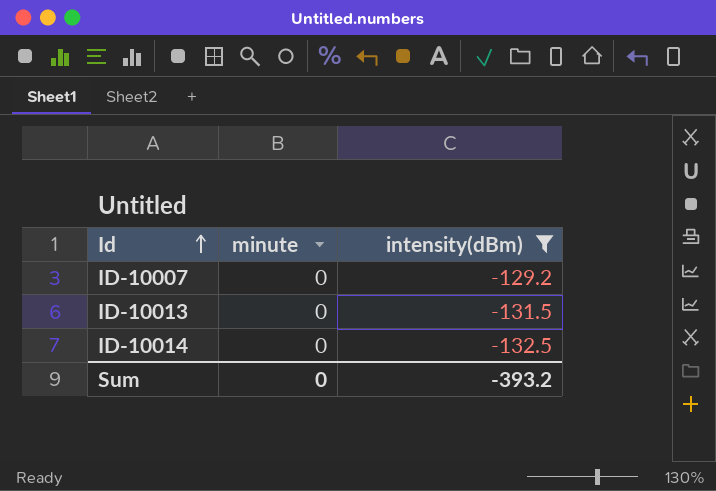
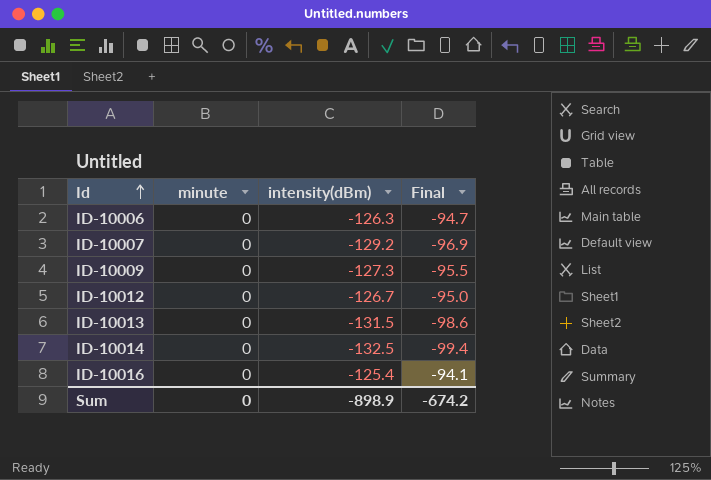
filter: intensity(dBm) <= -129.2 -> none
column Final | formula: none -> [intensity(dBm)] * 0.75
Sum | intensity(dBm): -393.2 -> -898.9

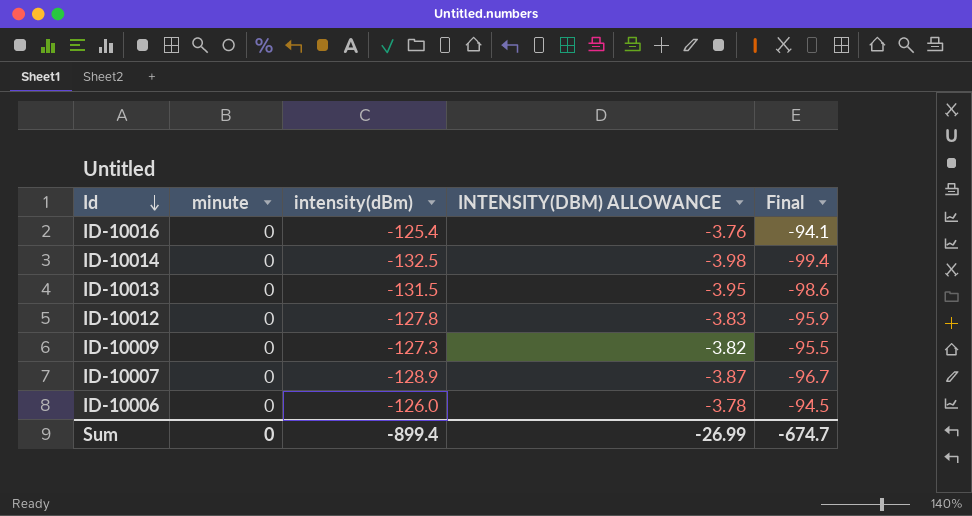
row order: Id ascending -> Id descending
column INTENSITY(DBM) ALLOWANCE | formula: none -> [intensity(dBm)] * 0.03
ID-10012 | intensity(dBm): -126.7 -> -127.8
ID-10012 | Final: -95.0 -> -95.9
ID-10007 | intensity(dBm): -129.2 -> -128.9
ID-10007 | Final: -96.9 -> -96.7
ID-10006 | intensity(dBm): -126.3 -> -126.0
ID-10006 | Final: -94.7 -> -94.5
Sum | intensity(dBm): -898.9 -> -899.4
Sum | Final: -674.2 -> -674.7

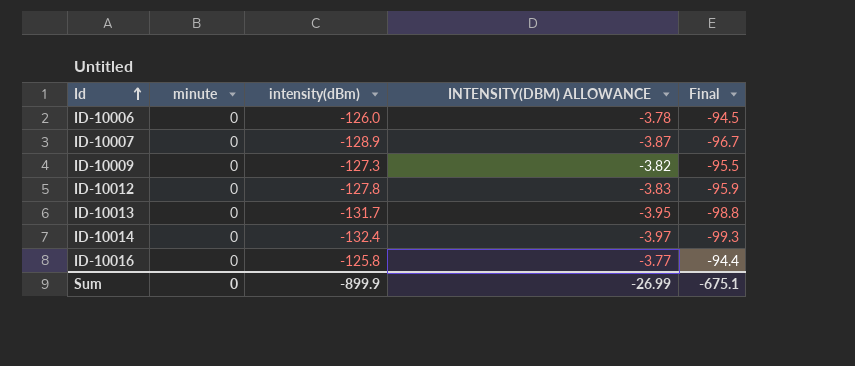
row order: Id descending -> Id ascending
ID-10013 | intensity(dBm): -131.5 -> -131.7
ID-10013 | Final: -98.6 -> -98.8
ID-10014 | intensity(dBm): -132.5 -> -132.4
ID-10014 | INTENSITY(DBM) ALLOWANCE: -3.98 -> -3.97
ID-10014 | Final: -99.4 -> -99.3
ID-10016 | intensity(dBm): -125.4 -> -125.8
ID-10016 | INTENSITY(DBM) ALLOWANCE: -3.76 -> -3.77
ID-10016 | Final: -94.1 -> -94.4
Sum | intensity(dBm): -899.4 -> -899.9
Sum | Final: -674.7 -> -675.1

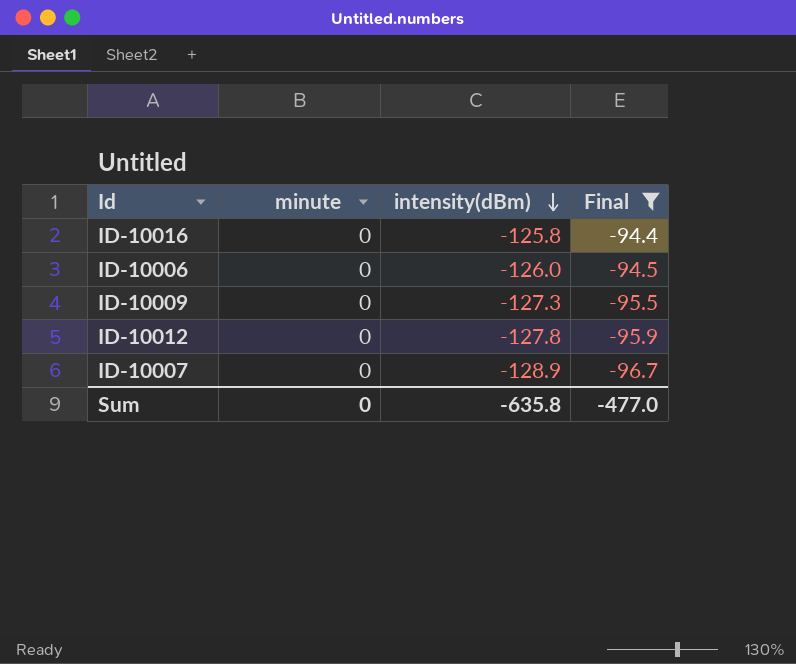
filter: none -> Final >= -96.7
row order: Id ascending -> intensity(dBm) descending
column INTENSITY(DBM) ALLOWANCE | formula: [intensity(dBm)] * 0.03 -> none
Sum | intensity(dBm): -899.9 -> -635.8
Sum | Final: -675.1 -> -477.0

